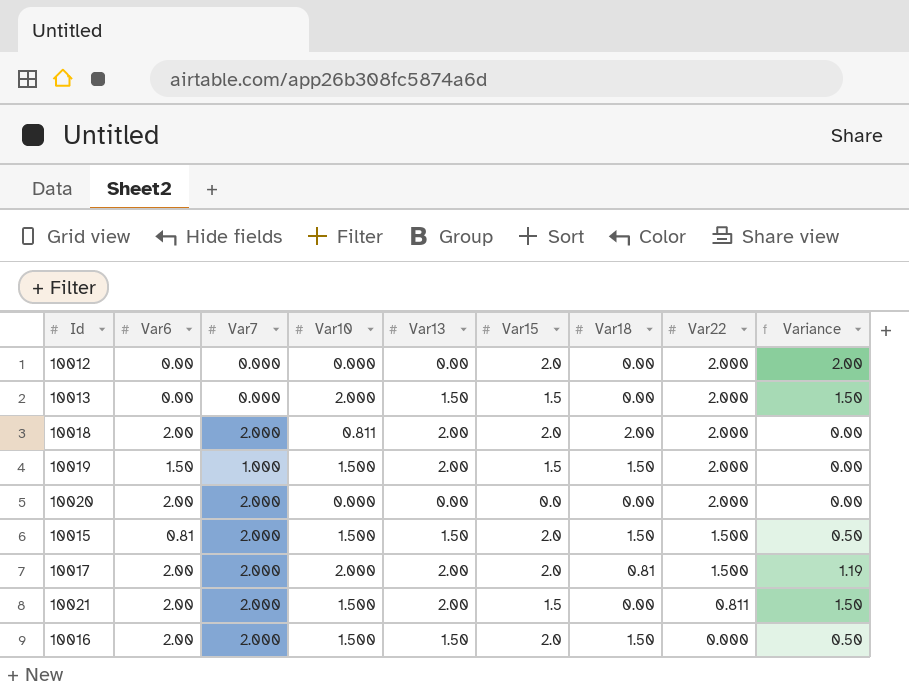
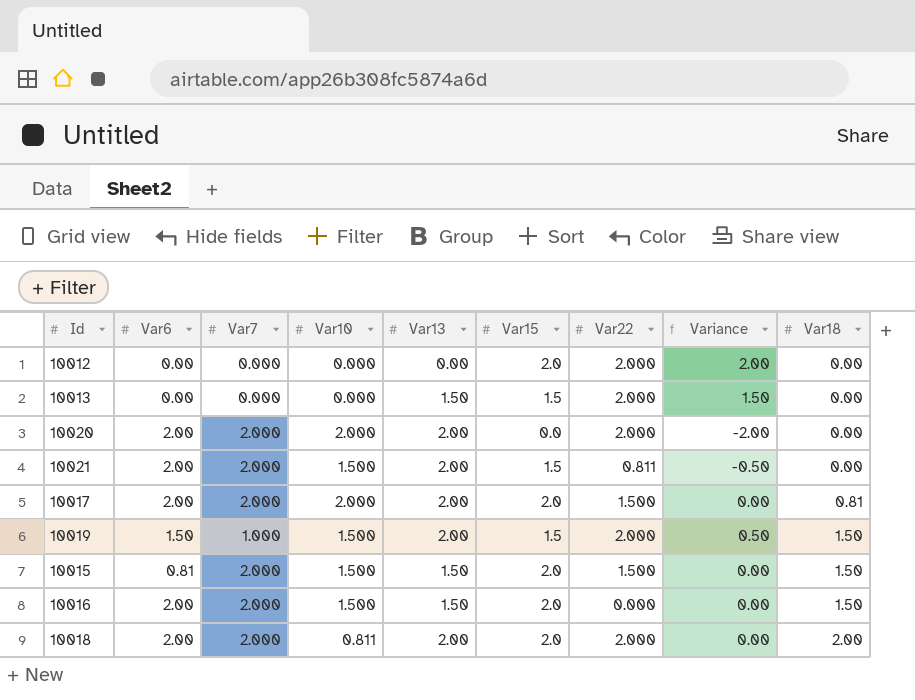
row order: Var22 descending -> Var18 ascending
column Variance | formula: [Var15] - [Var18] -> [Var15] - [Var7]
column Var18 | position: 7 -> 9
10013 | Var10: 2.000 -> 0.000
10020 | Var10: 0.000 -> 2.000
10020 | Var13: 0.00 -> 2.00

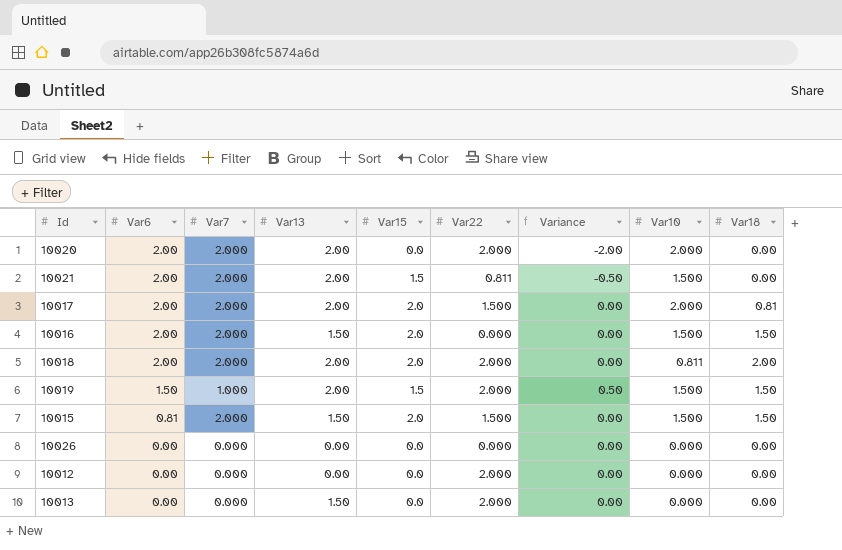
row order: Var18 ascending -> Var6 descending
column Var10 | position: 4 -> 8
row 10026: none -> 0.00 | 0.000 | 0.00 | 0.0 | 0.000 | 0.00 | 0.000 | 0.00
10012 | Var15: 2.0 -> 0.0
10012 | Variance: 2.00 -> 0.00
10013 | Var15: 1.5 -> 0.0
10013 | Variance: 1.50 -> 0.00

